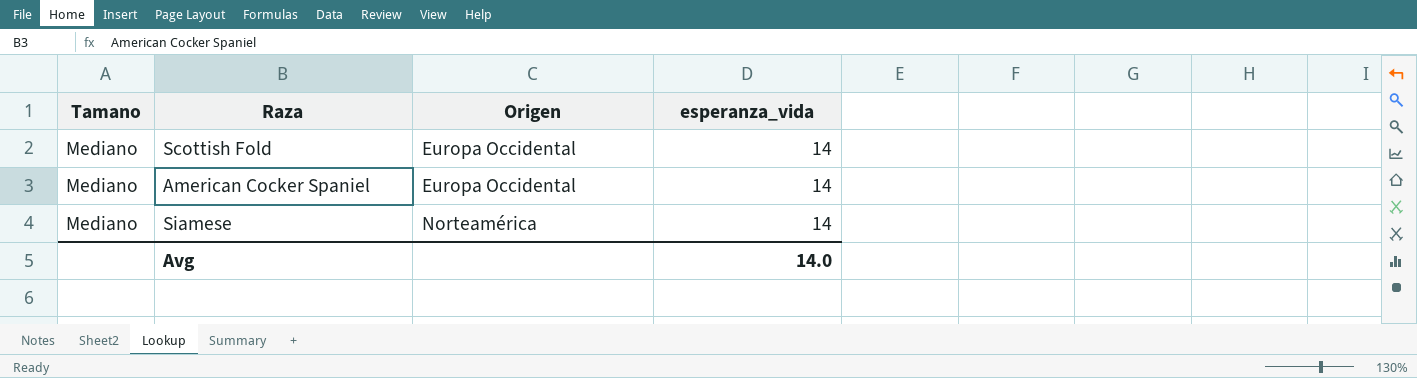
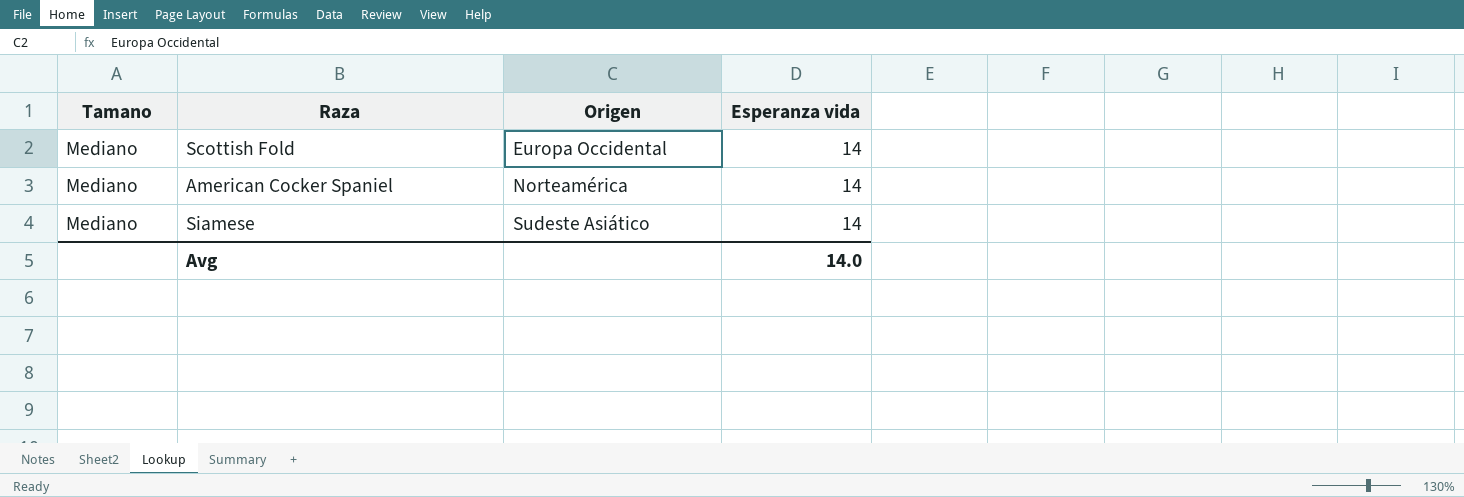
column name: esperanza_vida -> Esperanza vida
American Cocker Spaniel | Origen: Europa Occidental -> Norteamérica
Siamese | Origen: Norteamérica -> Sudeste Asiático

